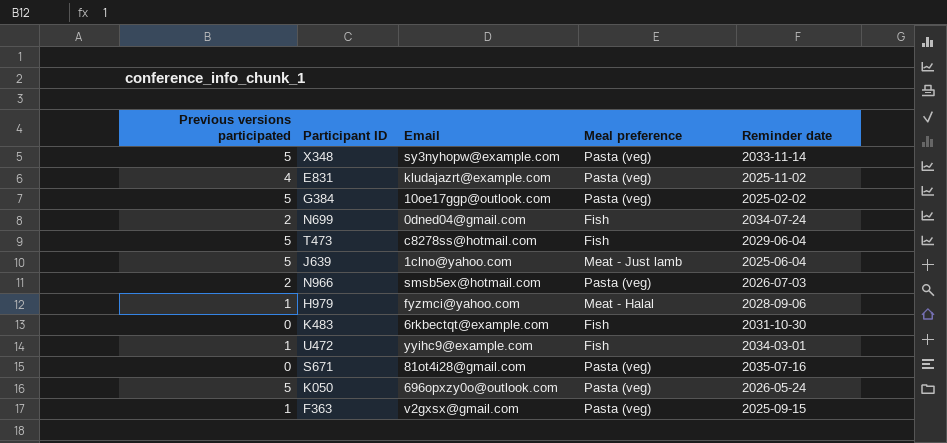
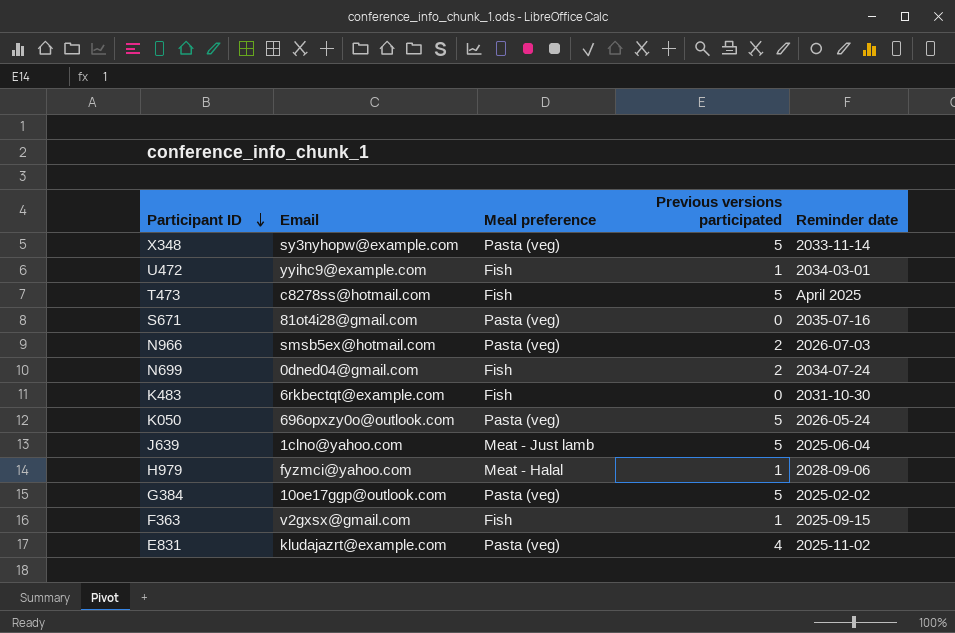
row order: none -> Participant ID descending
column Previous versions participated | position: 1 -> 4
T473 | Reminder date: 2029-06-04 -> April 2025
F363 | Meal preference: Pasta (veg) -> Fish

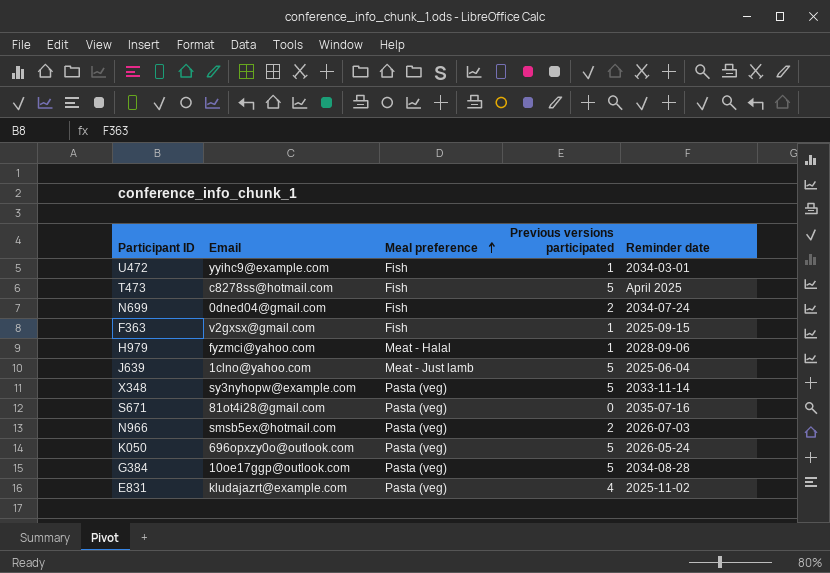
row order: Participant ID descending -> Meal preference ascending
row K483: 6rkbectqt@example.com | Fish | 0 | 2031-10-30 -> none
G384 | Reminder date: 2025-02-02 -> 2034-08-28

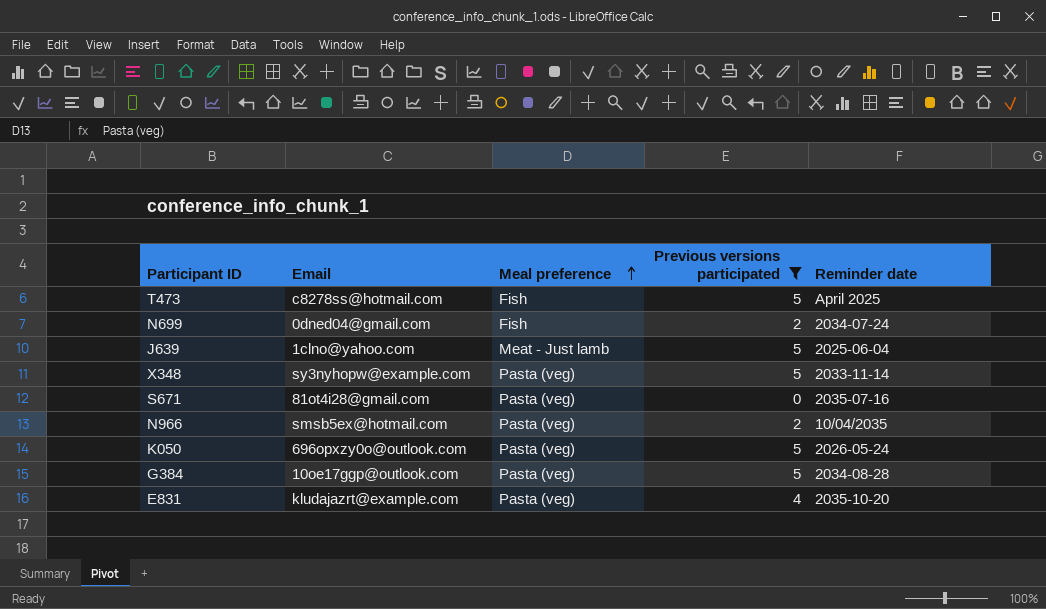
filter: none -> Previous versions participated != 1
N966 | Reminder date: 2026-07-03 -> 10/04/2035
E831 | Reminder date: 2025-11-02 -> 2035-10-20

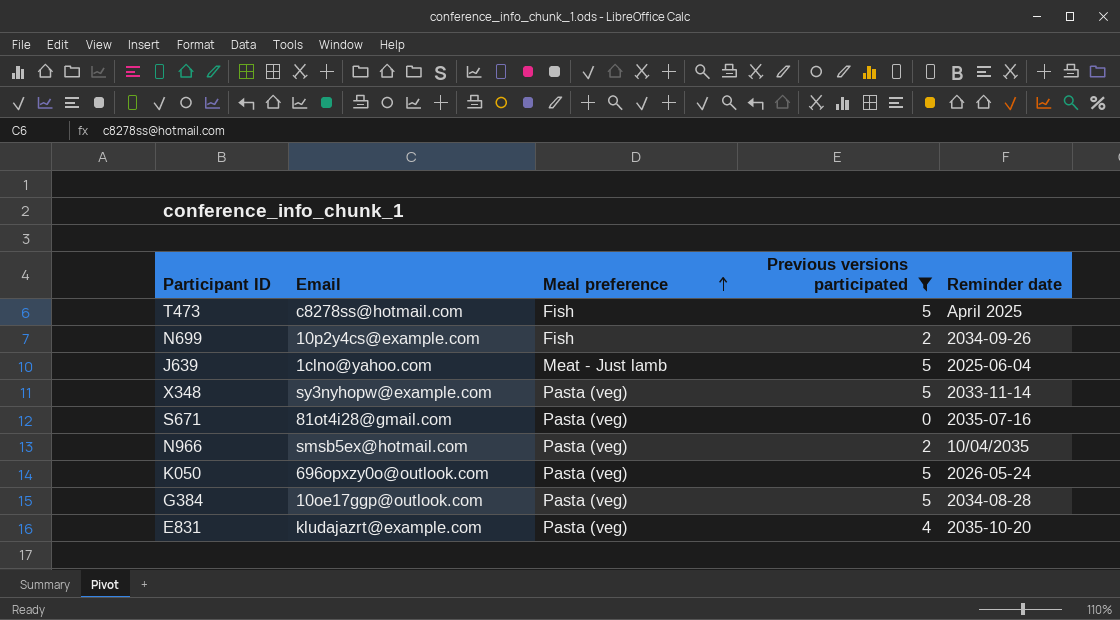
N699 | Email: 0dned04@gmail.com -> 10p2y4cs@example.com
N699 | Reminder date: 2034-07-24 -> 2034-09-26

